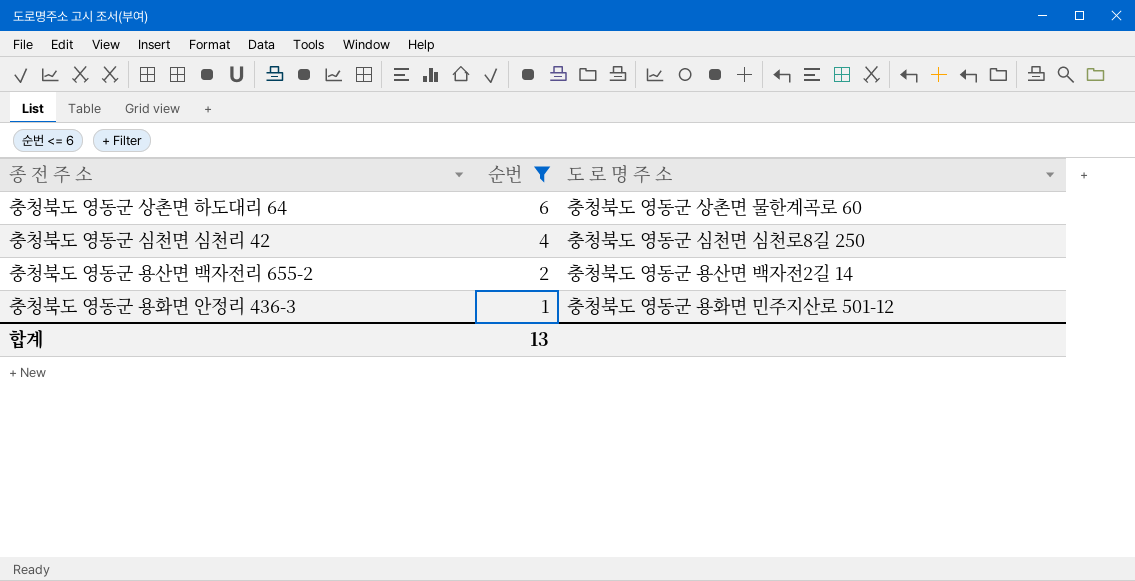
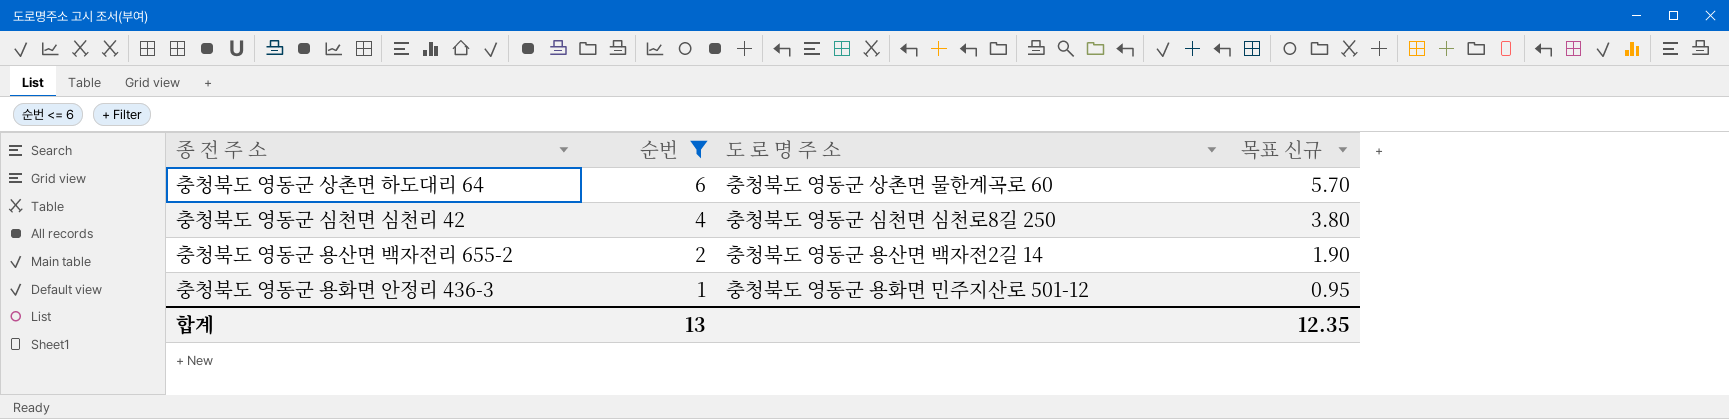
column 목표 신규 | formula: none -> [순번] * 0.95

